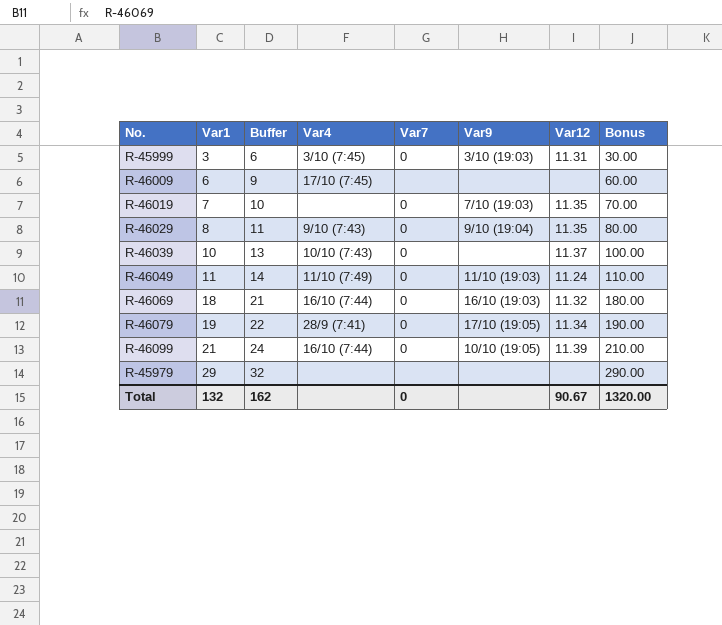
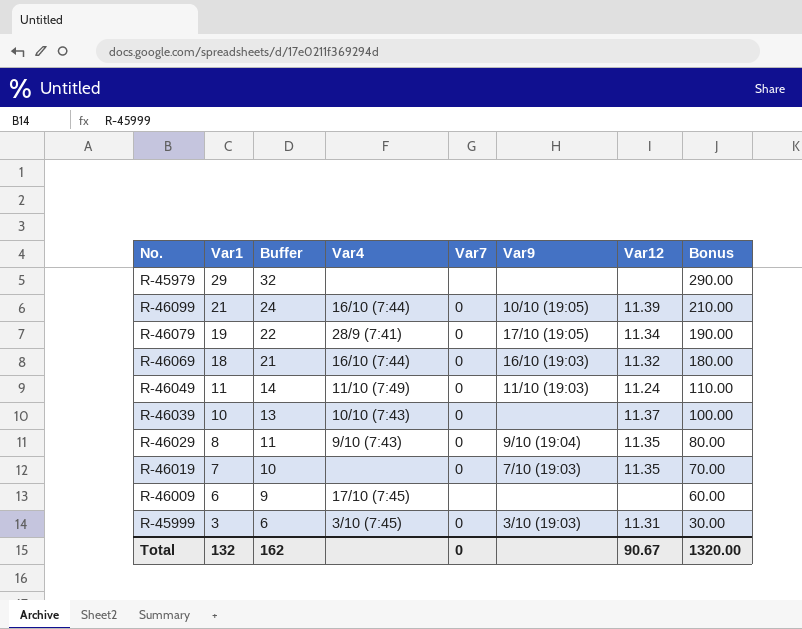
row order: Var1 ascending -> Var1 descending

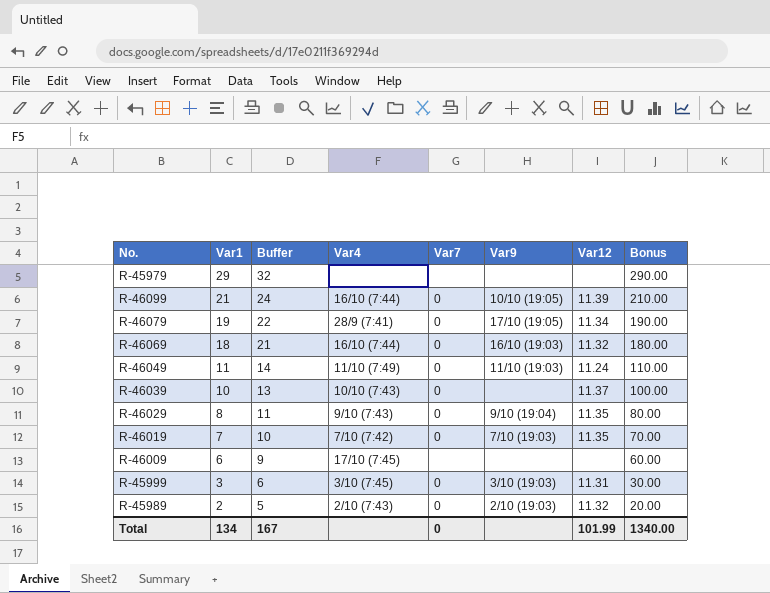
R-46019 | Var4: none -> 7/10 (7:42)
row R-45989: none -> 2 | 5 | 2/10 (7:43) | 0 | 2/10 (19:03) | 11.32 | 20.00
Total | Var1: 132 -> 134
Total | Buffer: 162 -> 167
Total | Var12: 90.67 -> 101.99
Total | Bonus: 1320.00 -> 1340.00

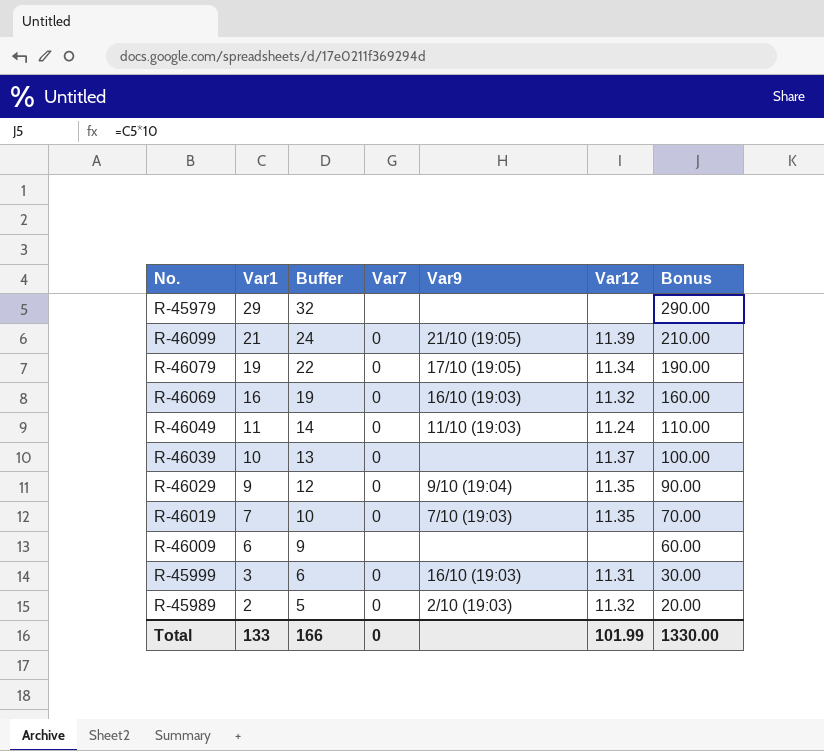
column Var4 | position: 4 -> none
R-46099 | Var9: 10/10 (19:05) -> 21/10 (19:05)
R-46069 | Var1: 18 -> 16
R-46069 | Buffer: 21 -> 19
R-46069 | Bonus: 180.00 -> 160.00
R-46029 | Var1: 8 -> 9
R-46029 | Buffer: 11 -> 12
R-46029 | Bonus: 80.00 -> 90.00
R-45999 | Var9: 3/10 (19:03) -> 16/10 (19:03)
Total | Var1: 134 -> 133
Total | Buffer: 167 -> 166
Total | Bonus: 1340.00 -> 1330.00

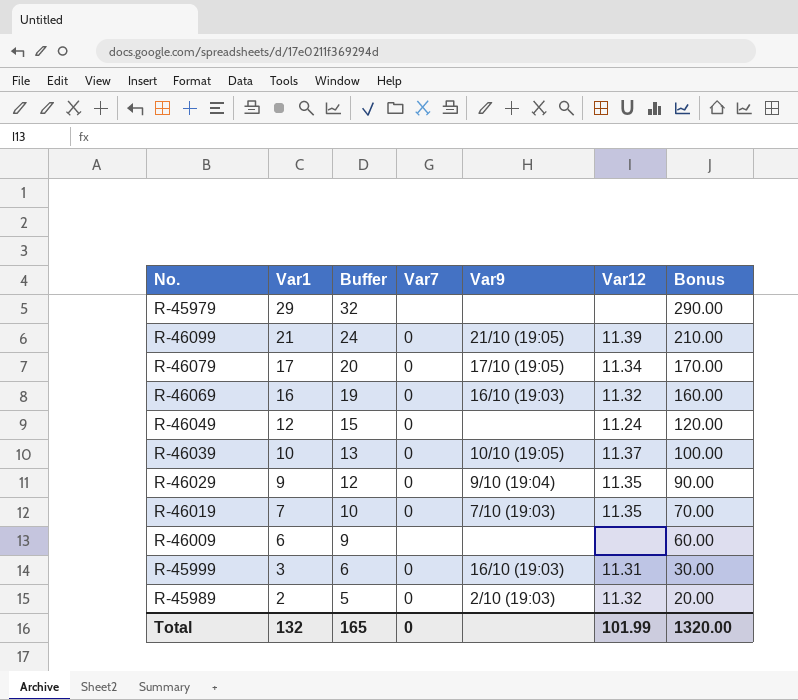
R-46079 | Var1: 19 -> 17
R-46079 | Buffer: 22 -> 20
R-46079 | Bonus: 190.00 -> 170.00
R-46049 | Var1: 11 -> 12
R-46049 | Buffer: 14 -> 15
R-46049 | Var9: 11/10 (19:03) -> none
R-46049 | Bonus: 110.00 -> 120.00
R-46039 | Var9: none -> 10/10 (19:05)
Total | Var1: 133 -> 132
Total | Buffer: 166 -> 165
Total | Bonus: 1330.00 -> 1320.00

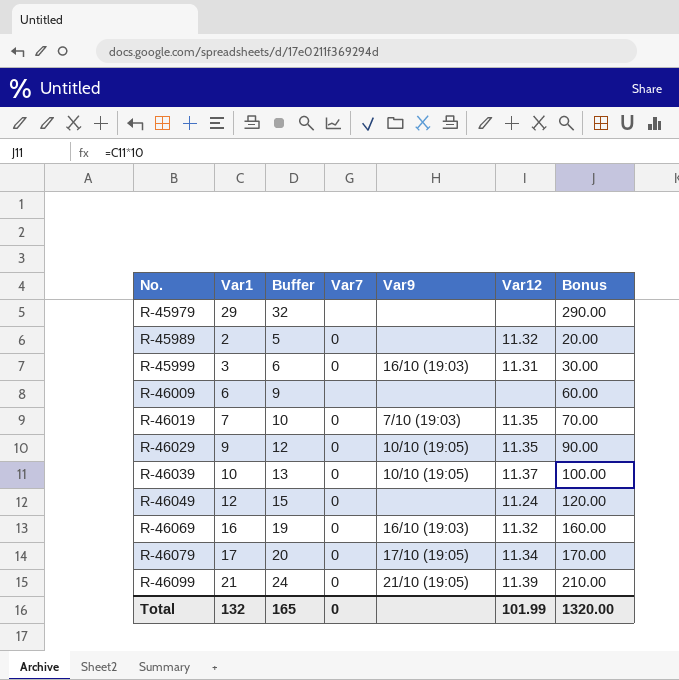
row order: Var1 descending -> No. ascending
R-45989 | Var9: 2/10 (19:03) -> none
R-46029 | Var9: 9/10 (19:04) -> 10/10 (19:05)

